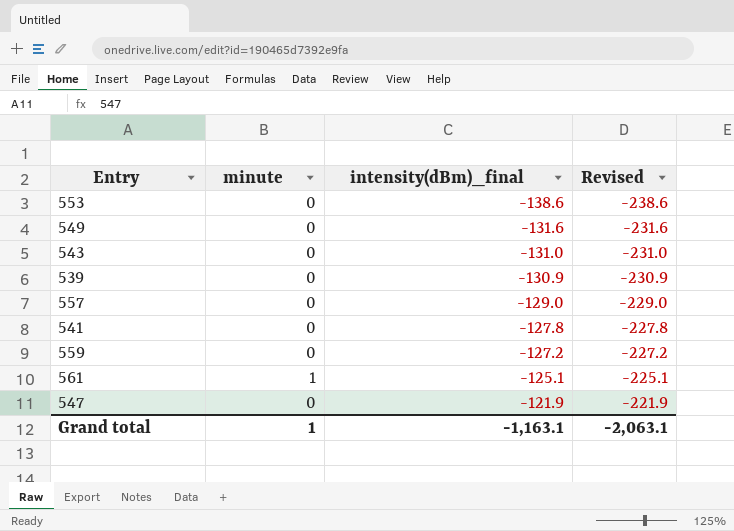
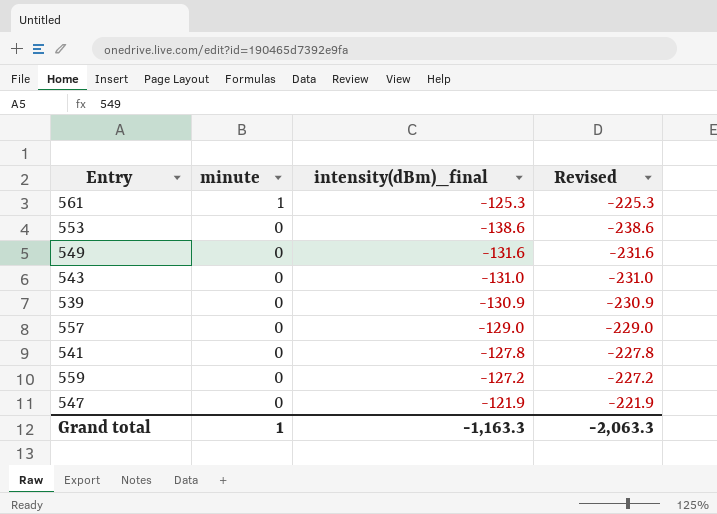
row order: intensity(dBm)_final ascending -> minute descending
561 | intensity(dBm)_final: -125.1 -> -125.3
561 | Revised: -225.1 -> -225.3
Grand total | intensity(dBm)_final: -1,163.1 -> -1,163.3
Grand total | Revised: -2,063.1 -> -2,063.3

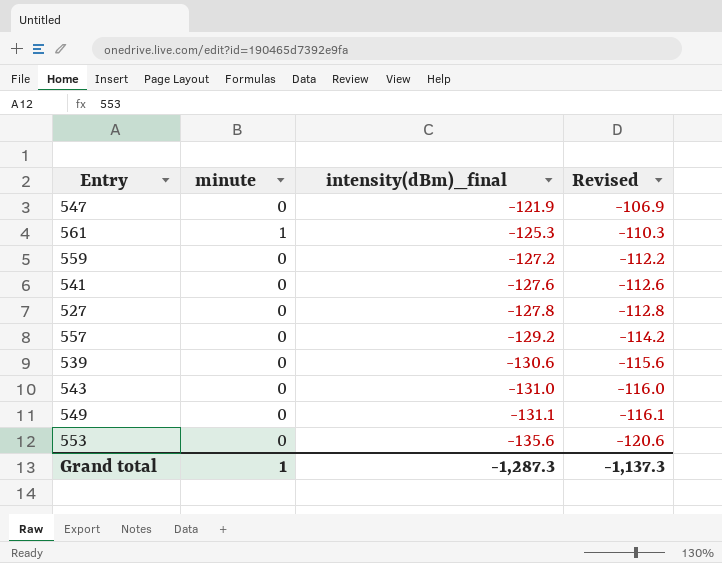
row order: minute descending -> intensity(dBm)_final descending
column Revised | formula: [intensity(dBm)_final] - 100 -> [intensity(dBm)_final] + 15
541 | intensity(dBm)_final: -127.8 -> -127.6
row 527: none -> 0 | -127.8 | -112.8
557 | intensity(dBm)_final: -129.0 -> -129.2
539 | intensity(dBm)_final: -130.9 -> -130.6
549 | intensity(dBm)_final: -131.6 -> -131.1
553 | intensity(dBm)_final: -138.6 -> -135.6
Grand total | intensity(dBm)_final: -1,163.3 -> -1,287.3
Grand total | Revised: -2,063.3 -> -1,137.3

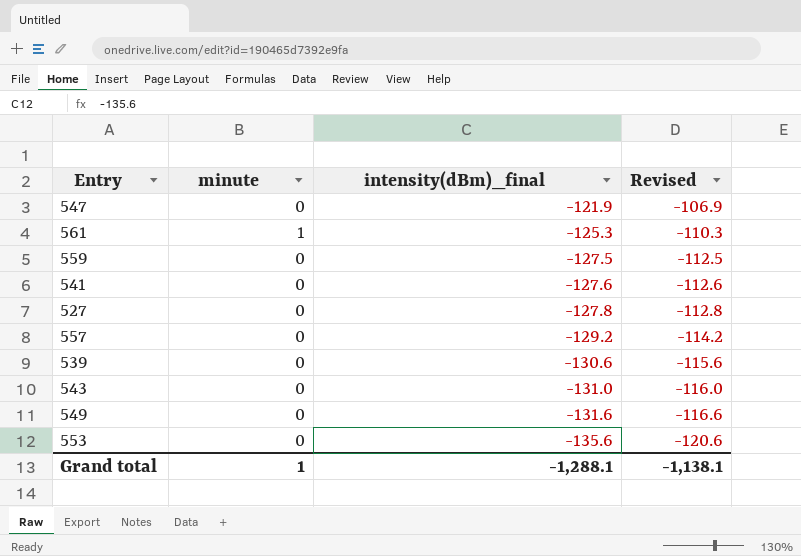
559 | intensity(dBm)_final: -127.2 -> -127.5
559 | Revised: -112.2 -> -112.5
549 | intensity(dBm)_final: -131.1 -> -131.6
549 | Revised: -116.1 -> -116.6
Grand total | intensity(dBm)_final: -1,287.3 -> -1,288.1
Grand total | Revised: -1,137.3 -> -1,138.1

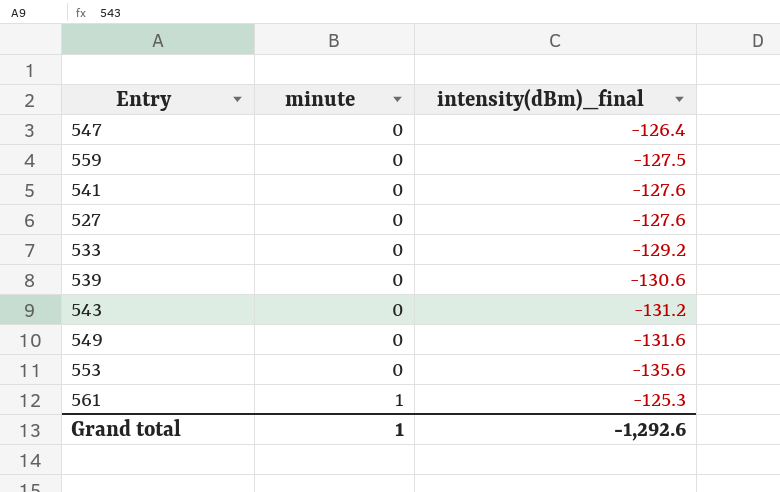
row order: intensity(dBm)_final descending -> minute ascending
column Revised | formula: [intensity(dBm)_final] + 15 -> none
row 557: 0 | -129.2 | -114.2 -> none
547 | intensity(dBm)_final: -121.9 -> -126.4
527 | intensity(dBm)_final: -127.8 -> -127.6
row 533: none -> 0 | -129.2
543 | intensity(dBm)_final: -131.0 -> -131.2
Grand total | intensity(dBm)_final: -1,288.1 -> -1,292.6

